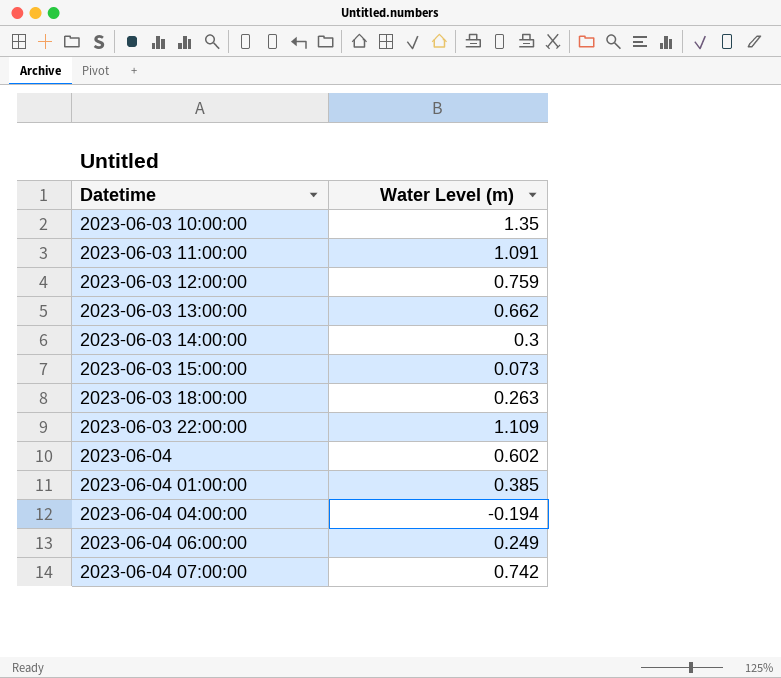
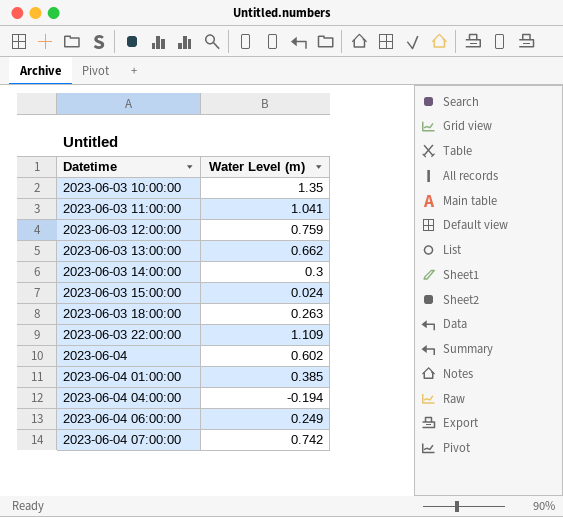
2023-06-03 11:00:00 | Water Level (m): 1.091 -> 1.041
2023-06-03 15:00:00 | Water Level (m): 0.073 -> 0.024

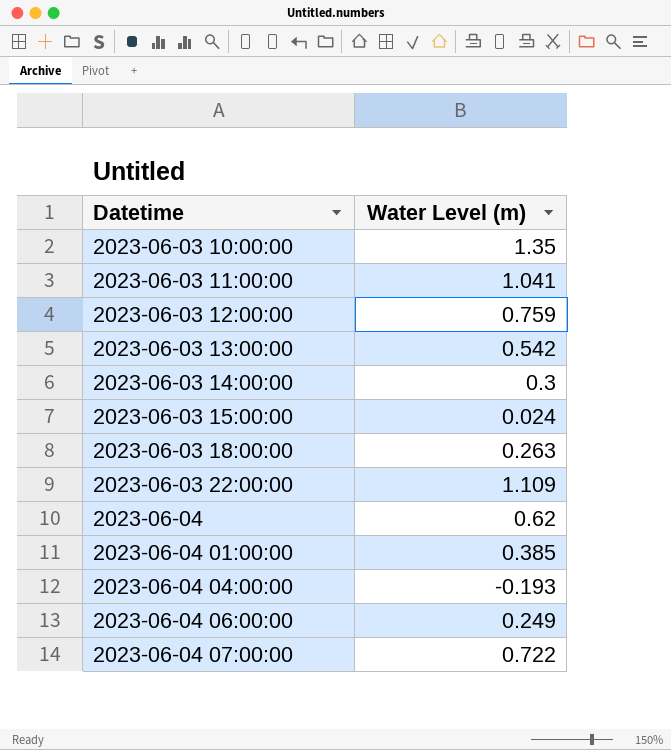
2023-06-03 13:00:00 | Water Level (m): 0.662 -> 0.542
2023-06-04 | Water Level (m): 0.602 -> 0.62
2023-06-04 04:00:00 | Water Level (m): -0.194 -> -0.193
2023-06-04 07:00:00 | Water Level (m): 0.742 -> 0.722

